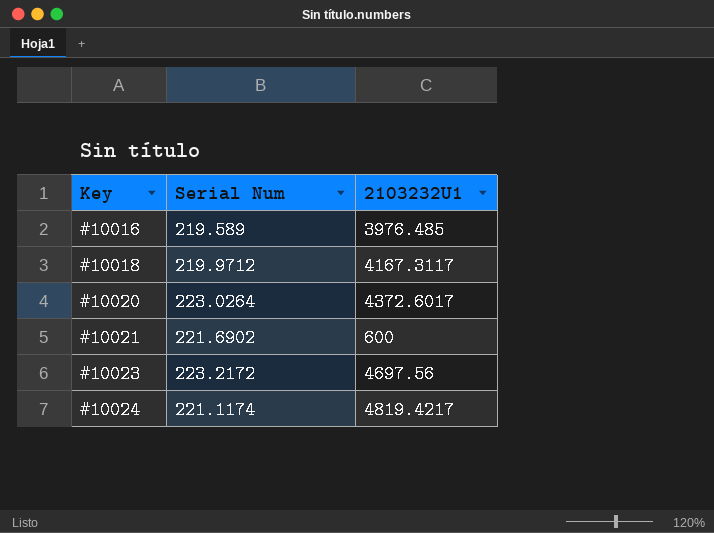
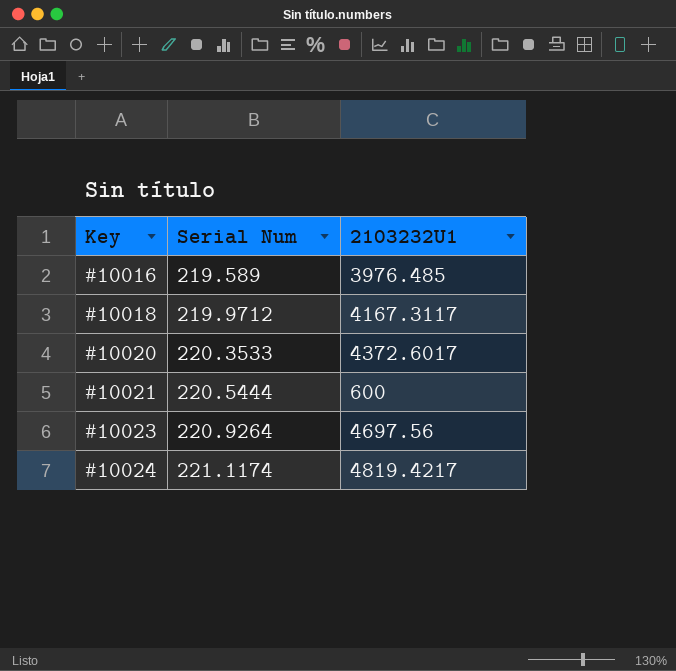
#10020 | Serial Num: 223.0264 -> 220.3533
#10021 | Serial Num: 221.6902 -> 220.5444
#10023 | Serial Num: 223.2172 -> 220.9264

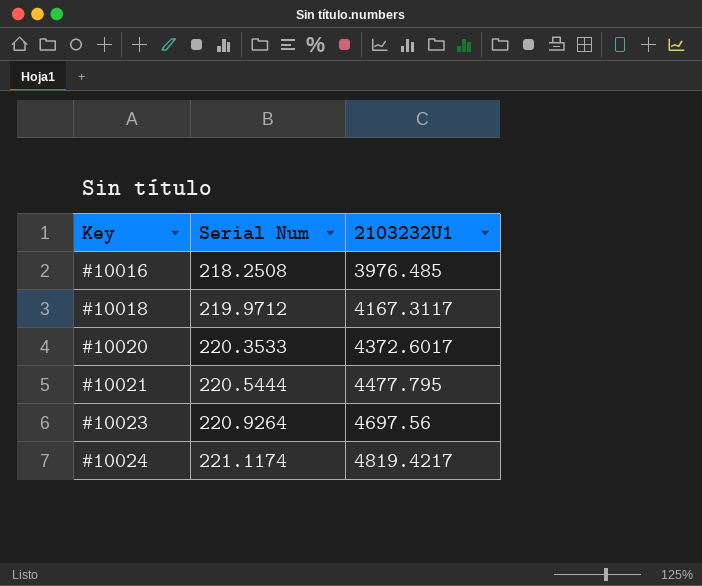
#10016 | Serial Num: 219.589 -> 218.2508
#10021 | 2103232U1: 600 -> 4477.795

